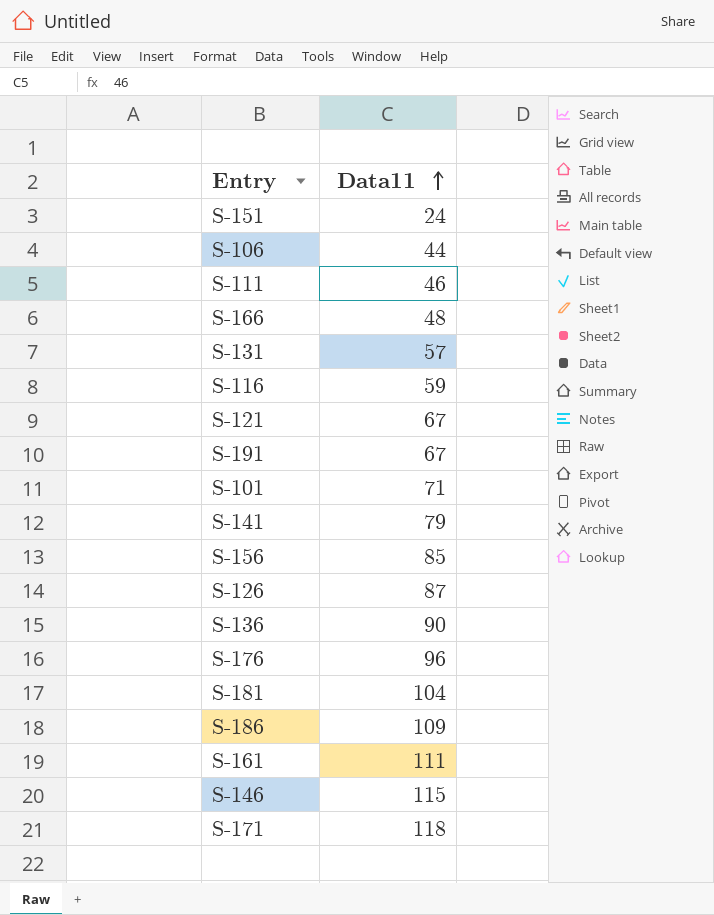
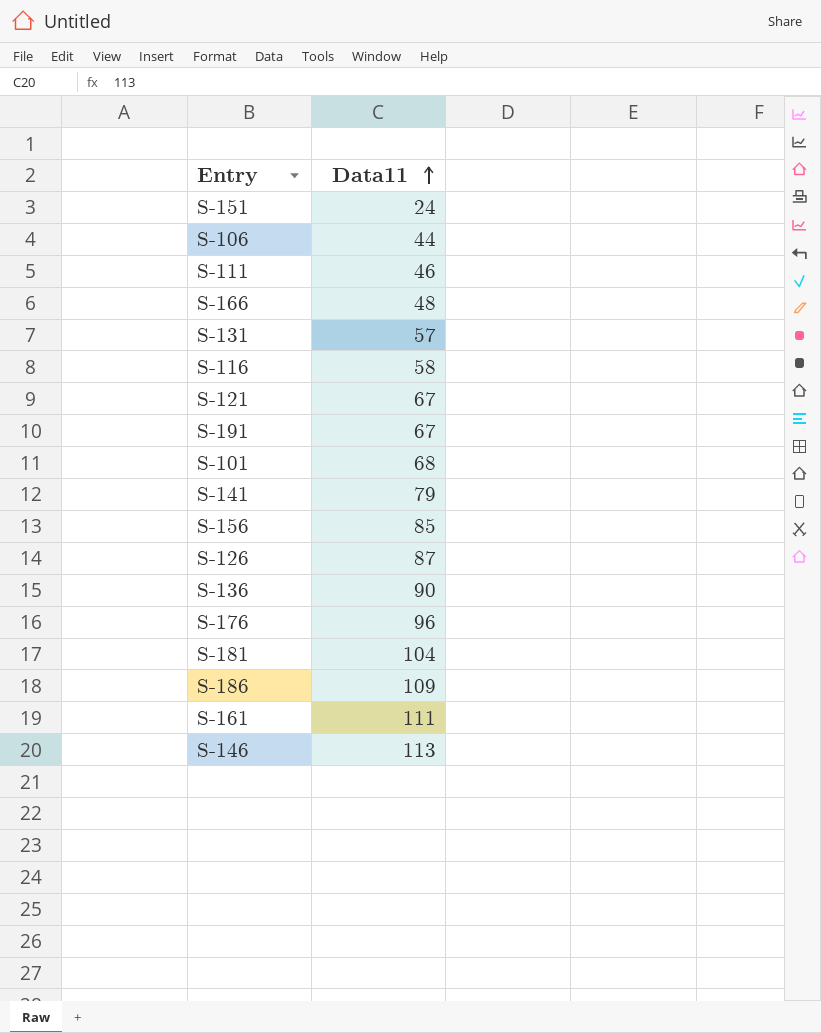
row S-171: 118 -> none
S-116 | Data11: 59 -> 58
S-101 | Data11: 71 -> 68
S-146 | Data11: 115 -> 113

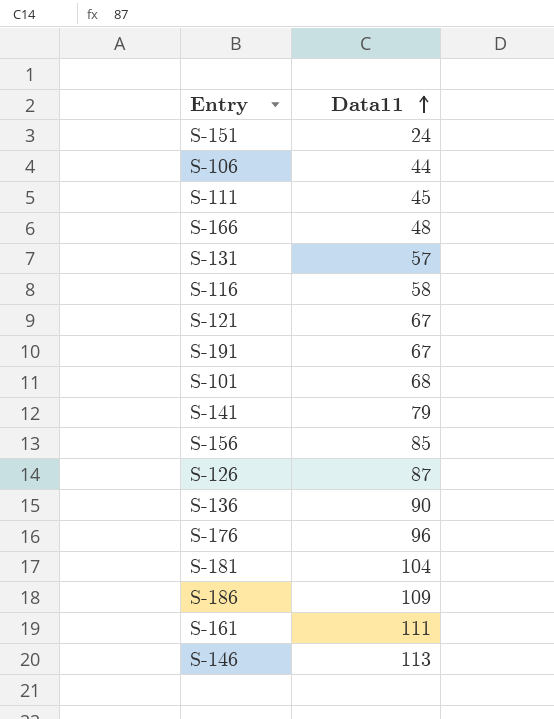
S-111 | Data11: 46 -> 45

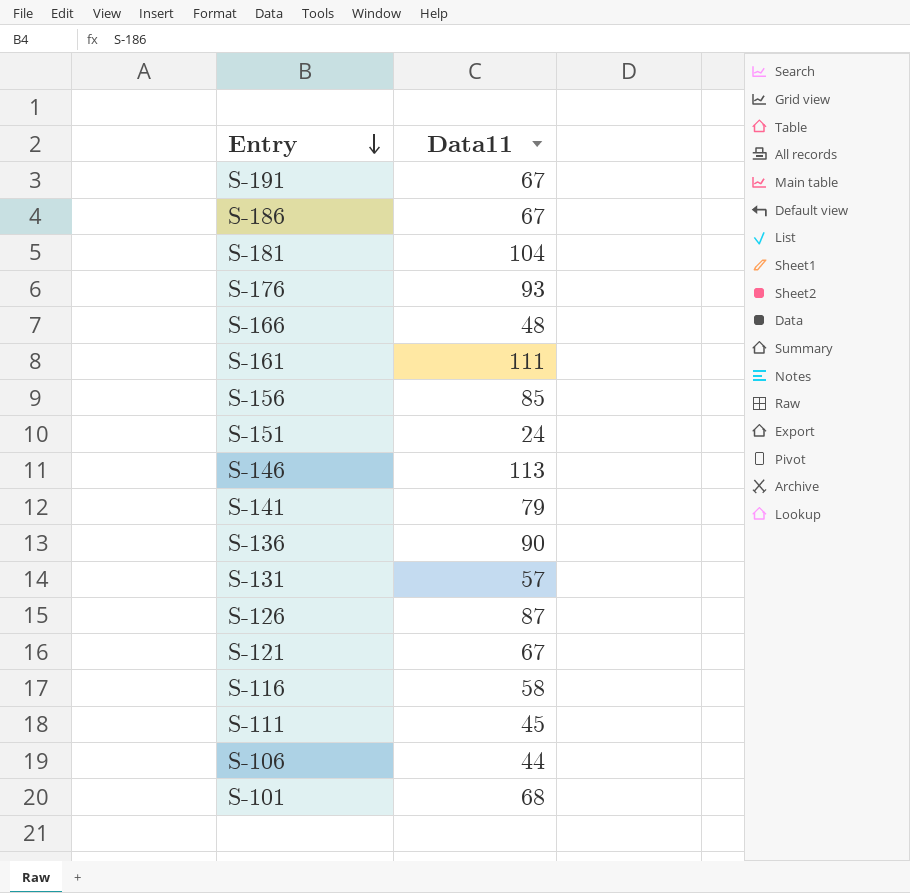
row order: Data11 ascending -> Entry descending
S-186 | Data11: 109 -> 67
S-176 | Data11: 96 -> 93

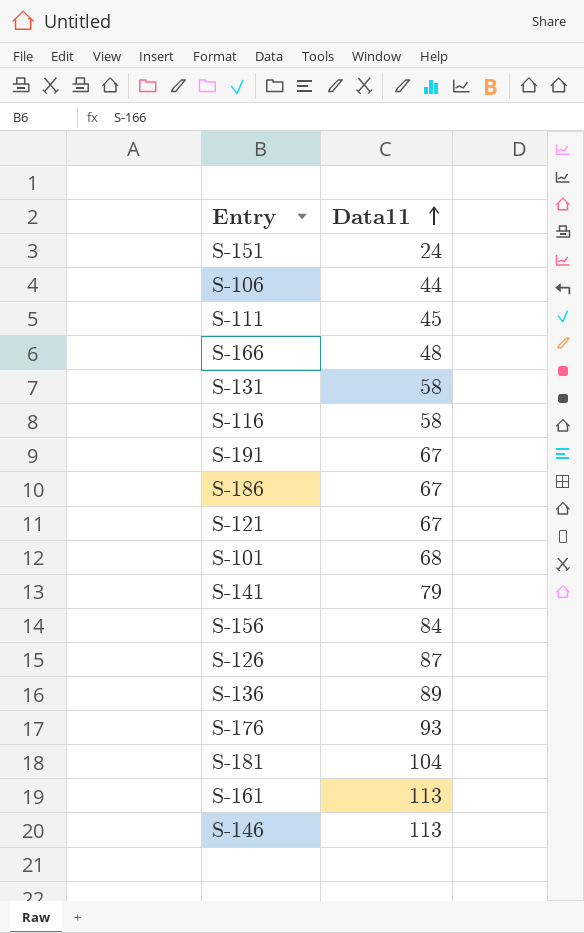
row order: Entry descending -> Data11 ascending
S-131 | Data11: 57 -> 58
S-156 | Data11: 85 -> 84
S-136 | Data11: 90 -> 89
S-161 | Data11: 111 -> 113

